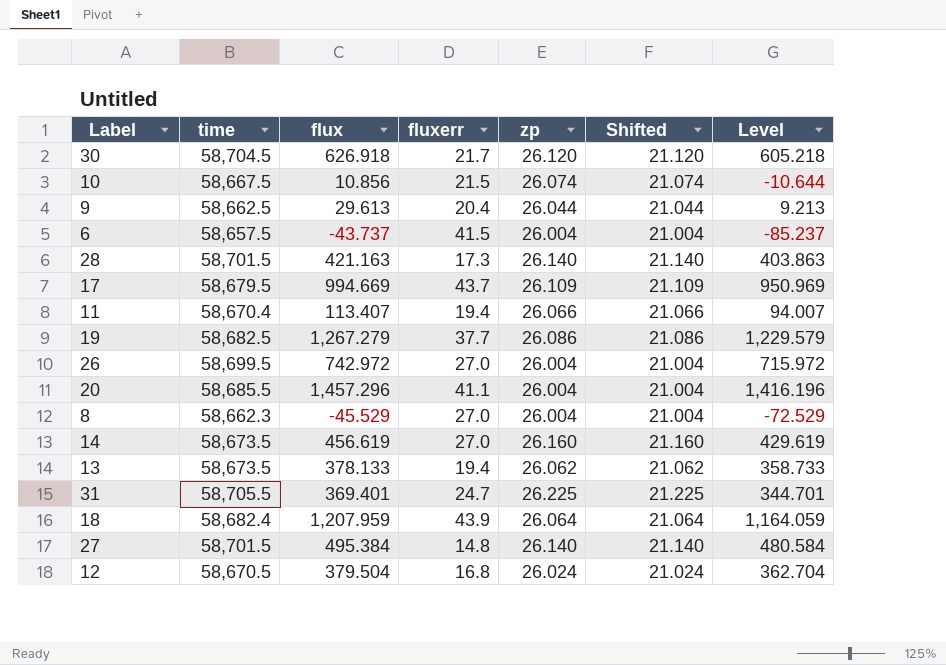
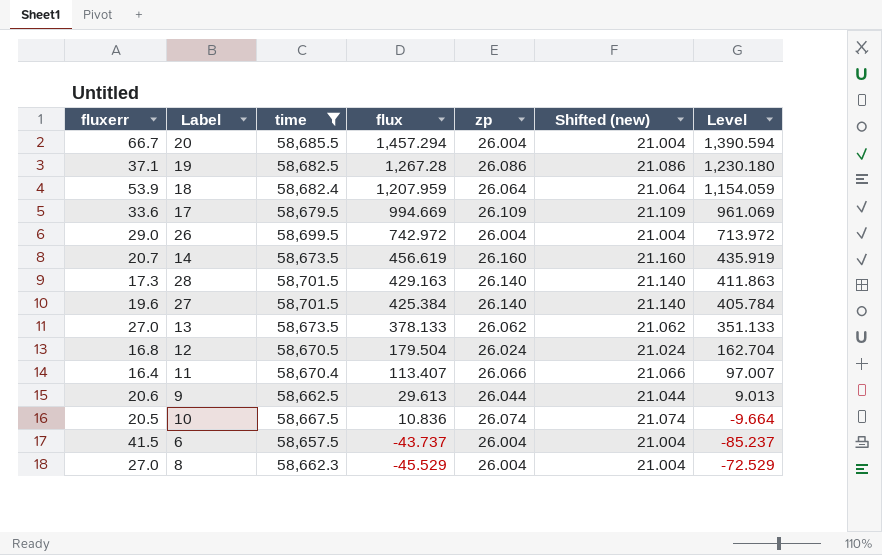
filter: none -> time <= 58,701.5
row order: none -> flux descending
column fluxerr | position: 4 -> 1
column name: Shifted -> Shifted (new)
20 | fluxerr: 41.1 -> 66.7
20 | flux: 1,457.296 -> 1,457.294
20 | Level: 1,416.196 -> 1,390.594
19 | fluxerr: 37.7 -> 37.1
19 | flux: 1,267.279 -> 1,267.28
19 | Level: 1,229.579 -> 1,230.180
18 | fluxerr: 43.9 -> 53.9
18 | Level: 1,164.059 -> 1,154.059
17 | fluxerr: 43.7 -> 33.6
17 | Level: 950.969 -> 961.069
26 | fluxerr: 27.0 -> 29.0
26 | Level: 715.972 -> 713.972
14 | fluxerr: 27.0 -> 20.7
14 | Level: 429.619 -> 435.919
28 | flux: 421.163 -> 429.163
28 | Level: 403.863 -> 411.863
27 | fluxerr: 14.8 -> 19.6
27 | flux: 495.384 -> 425.384
27 | Level: 480.584 -> 405.784
13 | fluxerr: 19.4 -> 27.0
13 | Level: 358.733 -> 351.133
12 | flux: 379.504 -> 179.504
12 | Level: 362.704 -> 162.704
11 | fluxerr: 19.4 -> 16.4
11 | Level: 94.007 -> 97.007
9 | fluxerr: 20.4 -> 20.6
9 | Level: 9.213 -> 9.013
10 | fluxerr: 21.5 -> 20.5
10 | flux: 10.856 -> 10.836
10 | Level: -10.644 -> -9.664

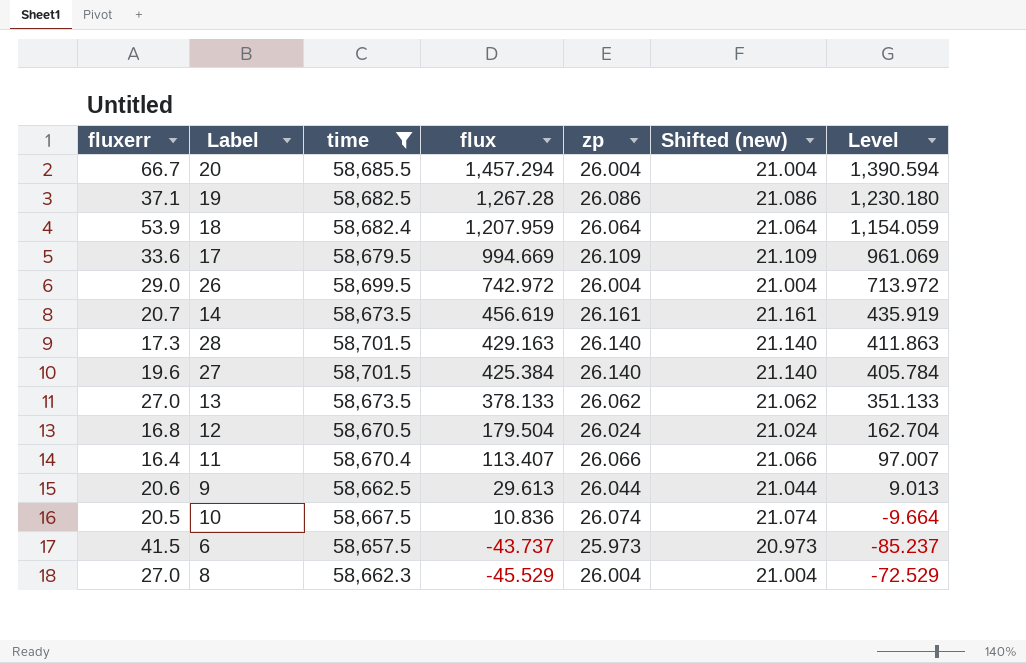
14 | zp: 26.160 -> 26.161
14 | Shifted (new): 21.160 -> 21.161
6 | zp: 26.004 -> 25.973
6 | Shifted (new): 21.004 -> 20.973

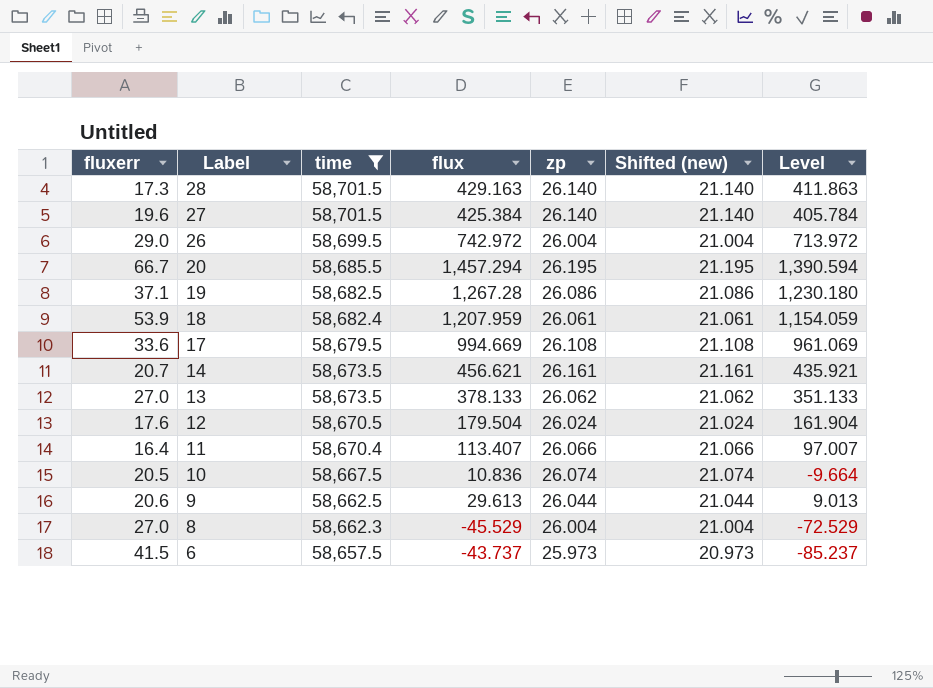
row order: flux descending -> Label descending
20 | zp: 26.004 -> 26.195
20 | Shifted (new): 21.004 -> 21.195
18 | zp: 26.064 -> 26.061
18 | Shifted (new): 21.064 -> 21.061
17 | zp: 26.109 -> 26.108
17 | Shifted (new): 21.109 -> 21.108
14 | flux: 456.619 -> 456.621
14 | Level: 435.919 -> 435.921
12 | fluxerr: 16.8 -> 17.6
12 | Level: 162.704 -> 161.904

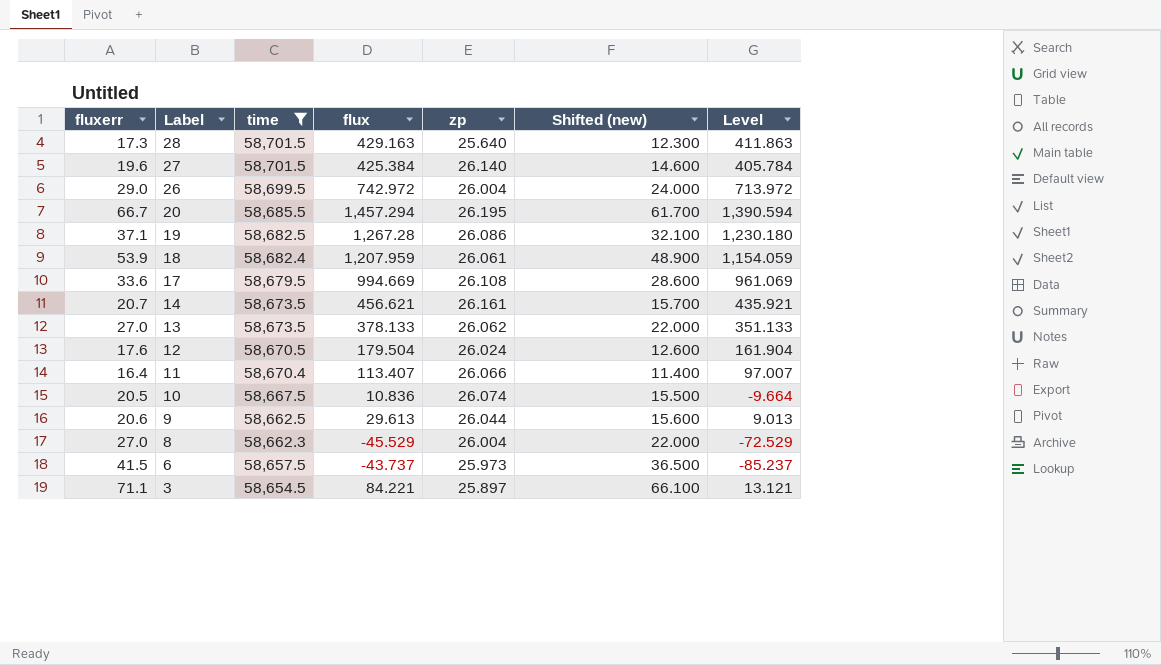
column Shifted (new) | formula: [zp] - 5 -> [fluxerr] - 5
28 | zp: 26.140 -> 25.640
row 3: none -> 71.1 | 58,654.5 | 84.221 | 25.897 | 66.100 | 13.121

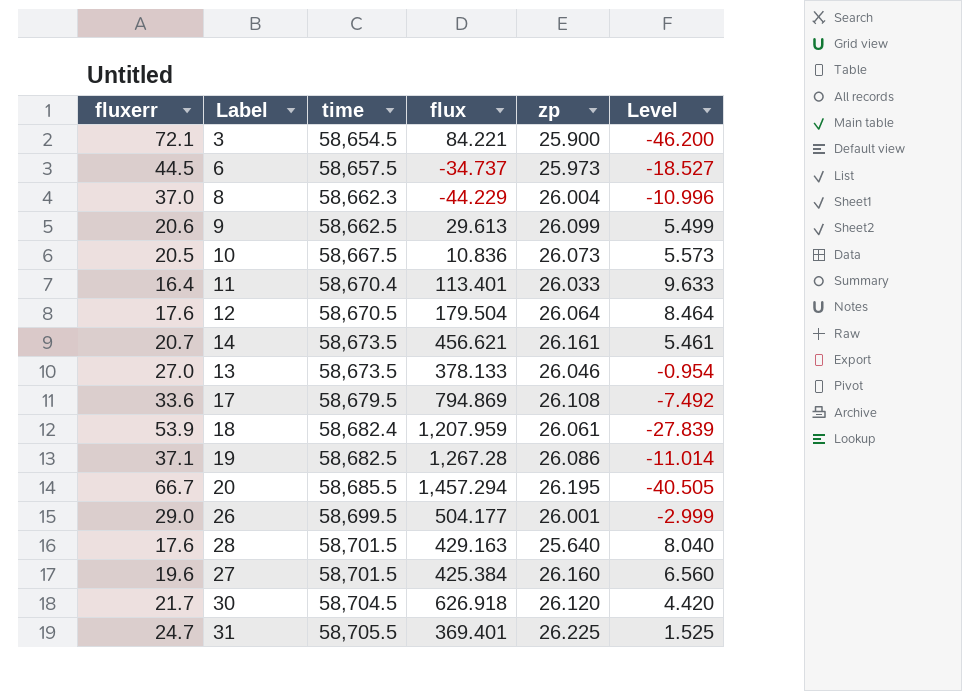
filter: time <= 58,701.5 -> none
row order: Label descending -> time ascending
column Shifted (new) | formula: [fluxerr] - 5 -> none
column Level | formula: [flux] - [fluxerr] -> [zp] - [fluxerr]
3 | fluxerr: 71.1 -> 72.1
3 | zp: 25.897 -> 25.900
6 | fluxerr: 41.5 -> 44.5
6 | flux: -43.737 -> -34.737
8 | fluxerr: 27.0 -> 37.0
8 | flux: -45.529 -> -44.229
9 | zp: 26.044 -> 26.099
10 | zp: 26.074 -> 26.073
11 | flux: 113.407 -> 113.401
11 | zp: 26.066 -> 26.033
12 | zp: 26.024 -> 26.064
13 | zp: 26.062 -> 26.046
17 | flux: 994.669 -> 794.869
26 | flux: 742.972 -> 504.177
26 | zp: 26.004 -> 26.001
28 | fluxerr: 17.3 -> 17.6
27 | zp: 26.140 -> 26.160

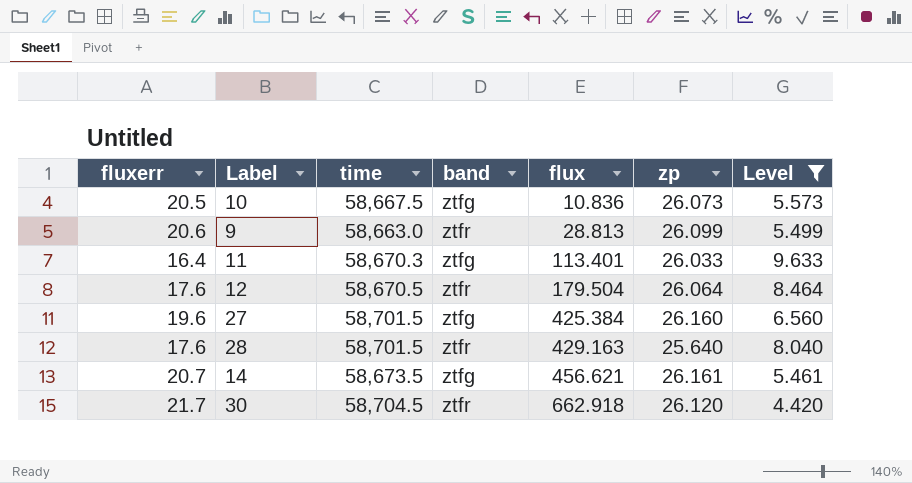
filter: none -> Level >= 4.420
row order: time ascending -> flux ascending
column band | position: none -> 4
9 | time: 58,662.5 -> 58,663.0
9 | flux: 29.613 -> 28.813
11 | time: 58,670.4 -> 58,670.3
30 | flux: 626.918 -> 662.918

